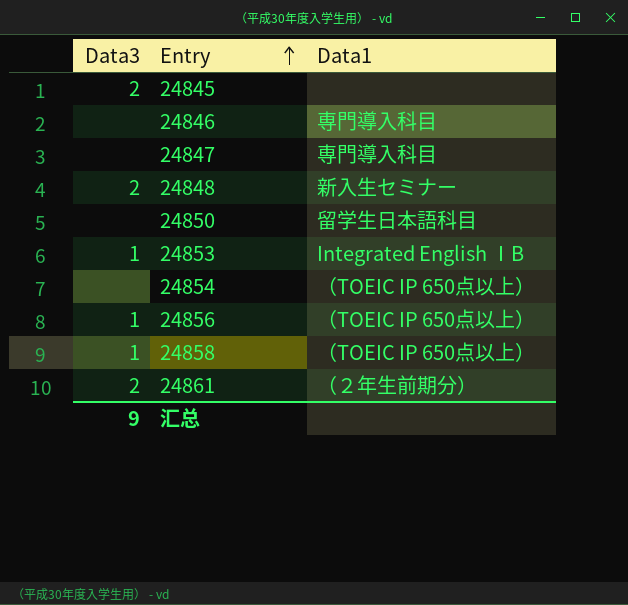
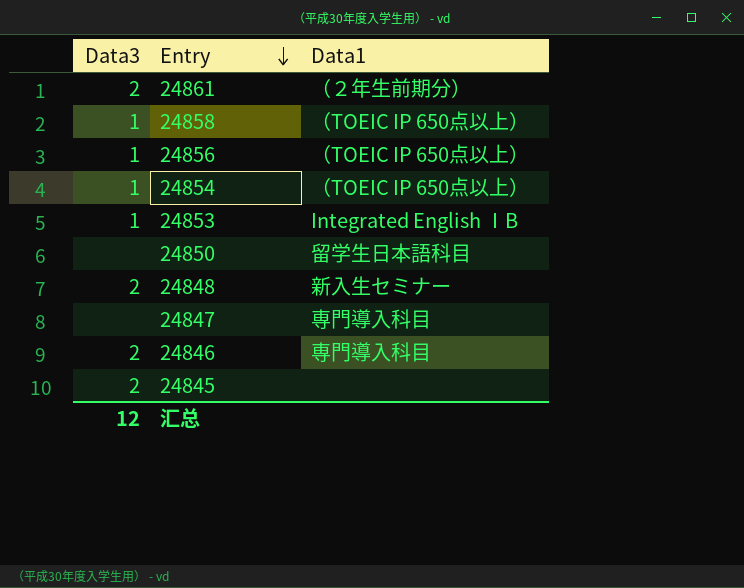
row order: Entry ascending -> Entry descending
24854 | Data3: none -> 1
24846 | Data3: none -> 2
汇总 | Data3: 9 -> 12

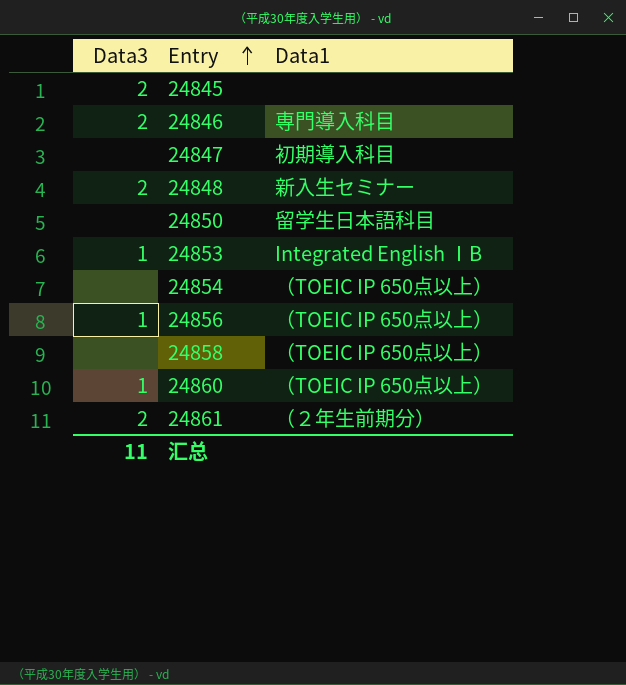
row order: Entry descending -> Entry ascending
24847 | Data1: 専門導入科目 -> 初期導入科目
24854 | Data3: 1 -> none
24858 | Data3: 1 -> none
row 24860: none -> 1 | （TOEIC IP 650点以上）
汇总 | Data3: 12 -> 11

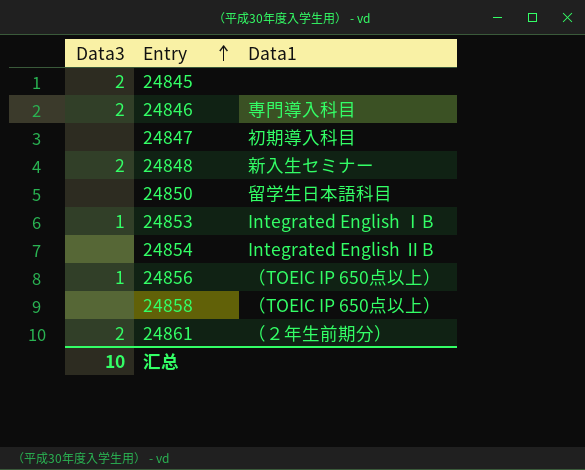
row 24860: 1 | （TOEIC IP 650点以上） -> none
24854 | Data1: （TOEIC IP 650点以上） -> Integrated English ⅡB
汇总 | Data3: 11 -> 10

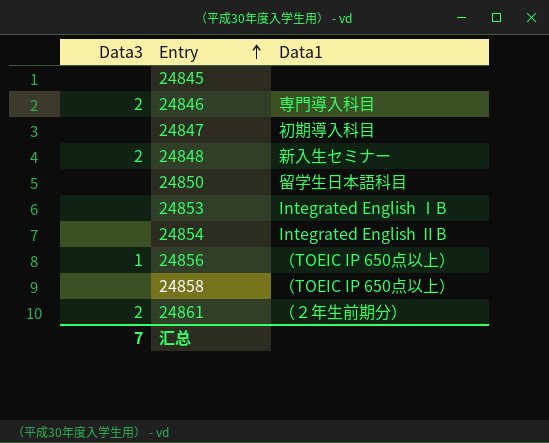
24845 | Data3: 2 -> none
24853 | Data3: 1 -> none
汇总 | Data3: 10 -> 7

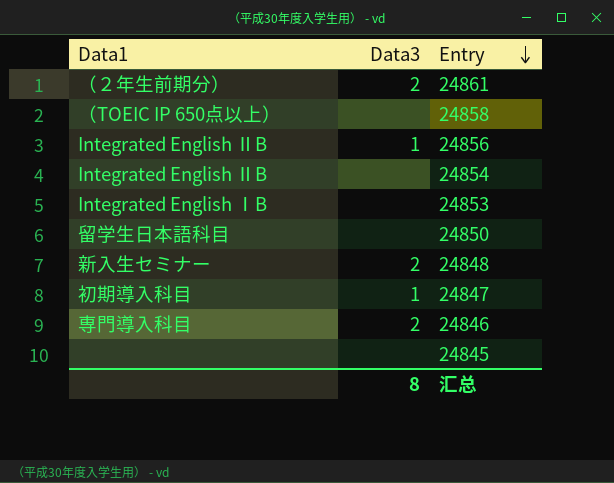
row order: Entry ascending -> Entry descending
column Data1 | position: 3 -> 1
24856 | Data1: （TOEIC IP 650点以上） -> Integrated English ⅡB
24847 | Data3: none -> 1
汇总 | Data3: 7 -> 8

